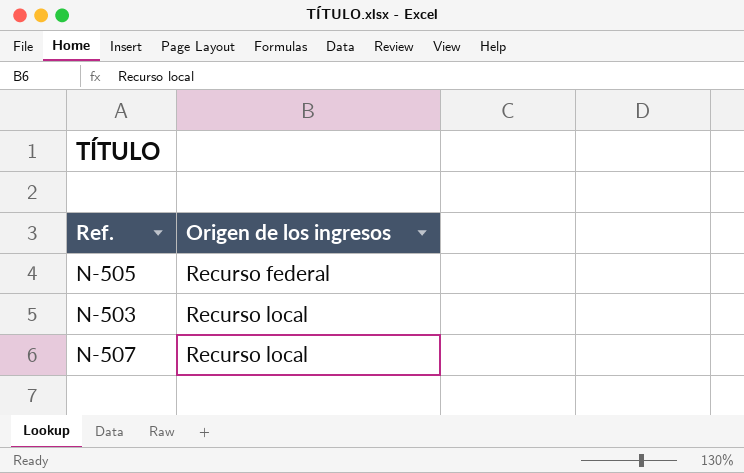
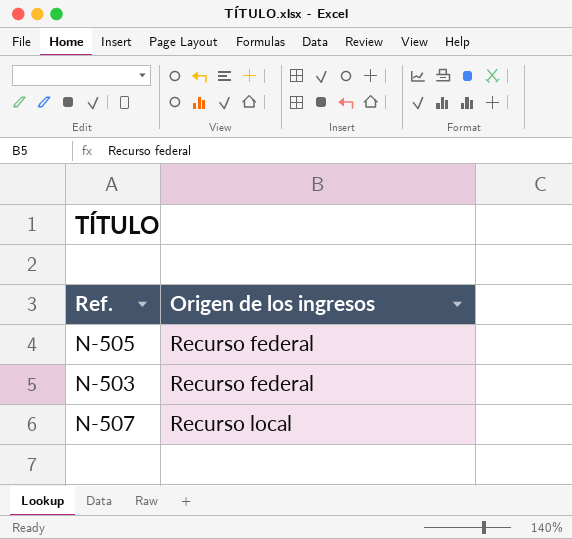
N-503 | Origen de los ingresos: Recurso local -> Recurso federal

